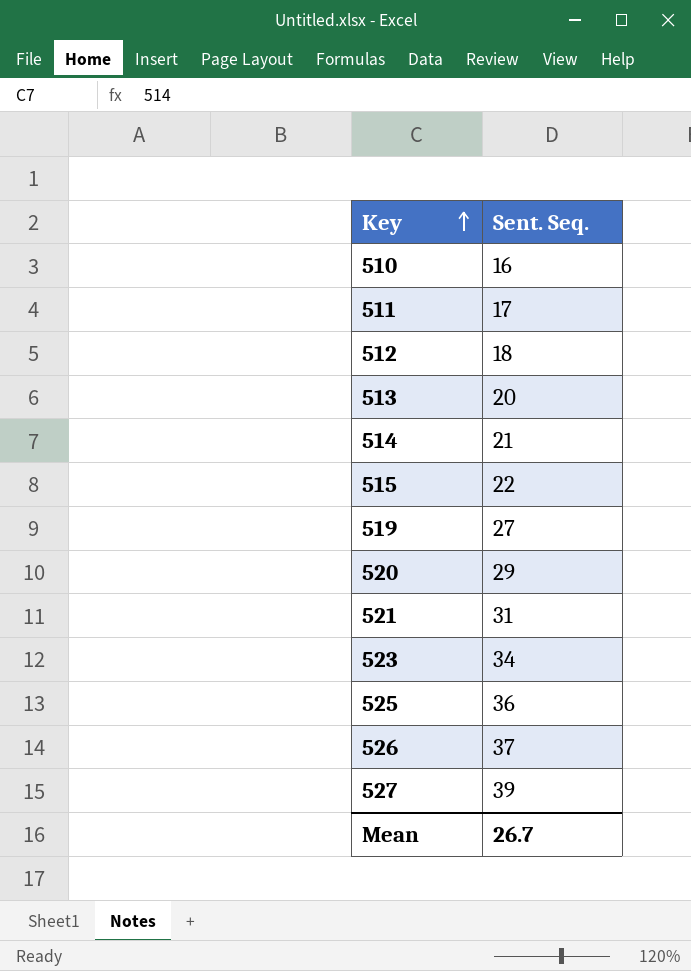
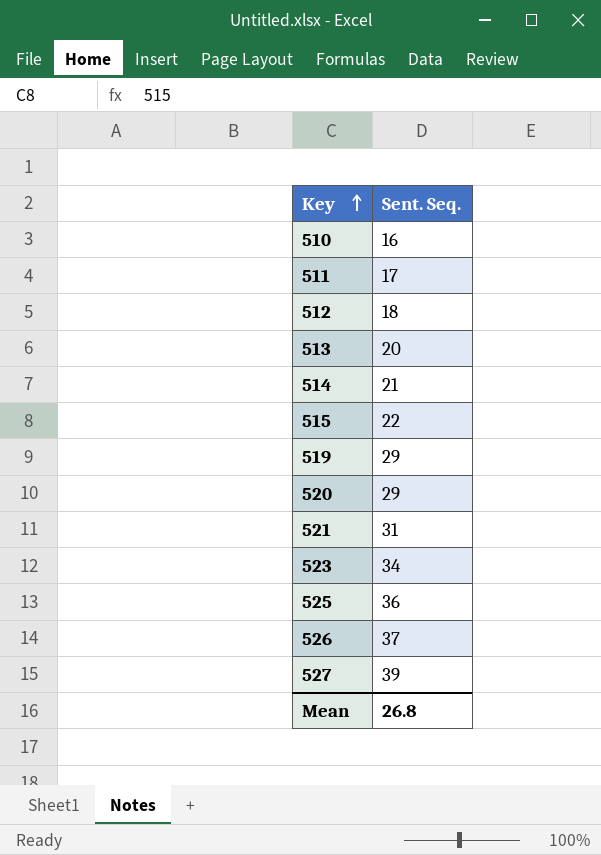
519 | Sent. Seq.: 27 -> 29
Mean | Sent. Seq.: 26.7 -> 26.8

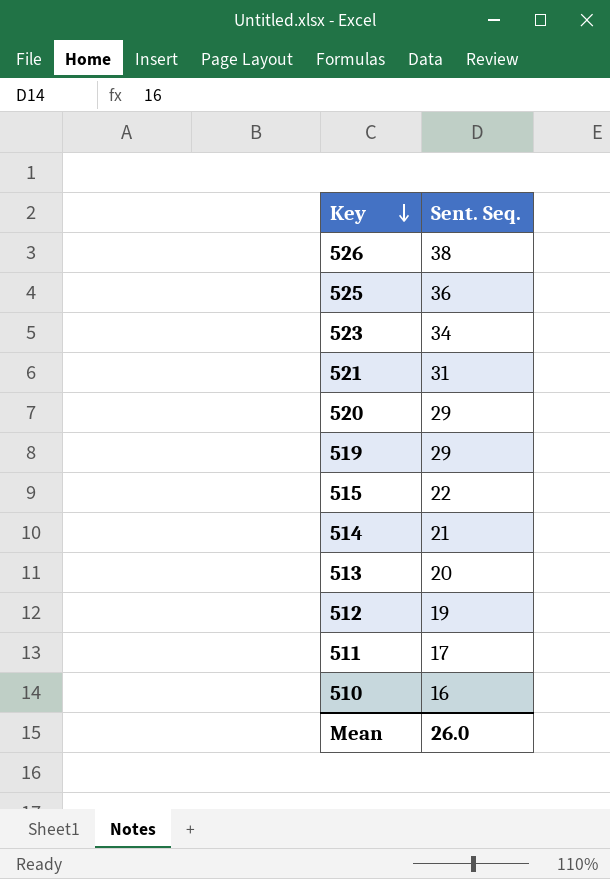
row order: Key ascending -> Key descending
row 527: 39 -> none
526 | Sent. Seq.: 37 -> 38
512 | Sent. Seq.: 18 -> 19
Mean | Sent. Seq.: 26.8 -> 26.0

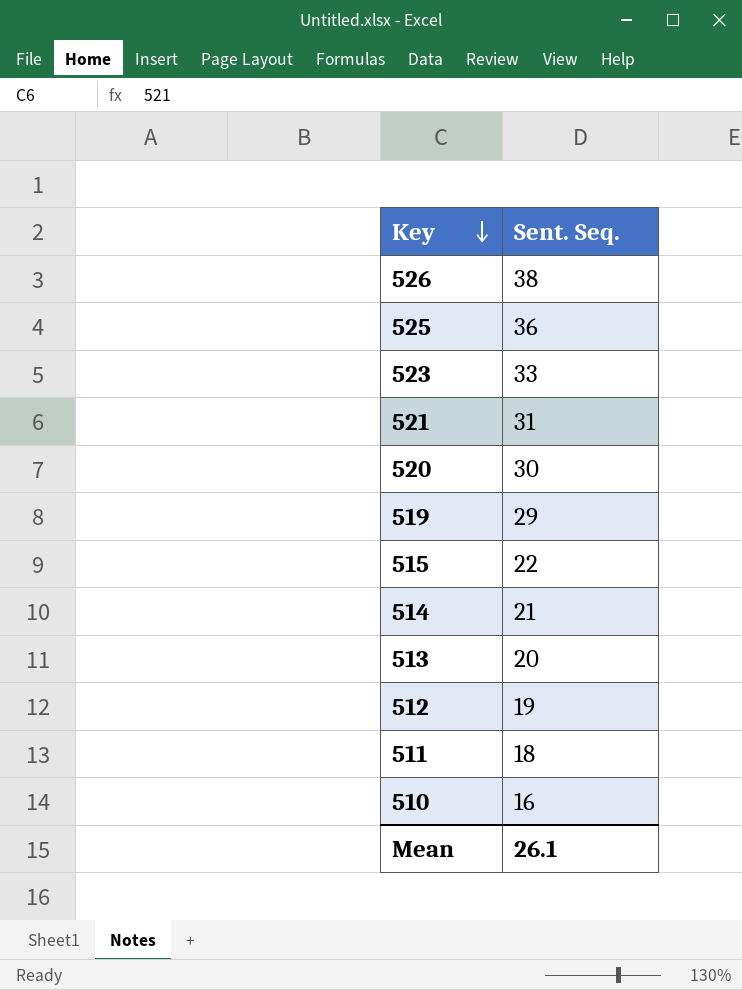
523 | Sent. Seq.: 34 -> 33
520 | Sent. Seq.: 29 -> 30
511 | Sent. Seq.: 17 -> 18
Mean | Sent. Seq.: 26.0 -> 26.1

